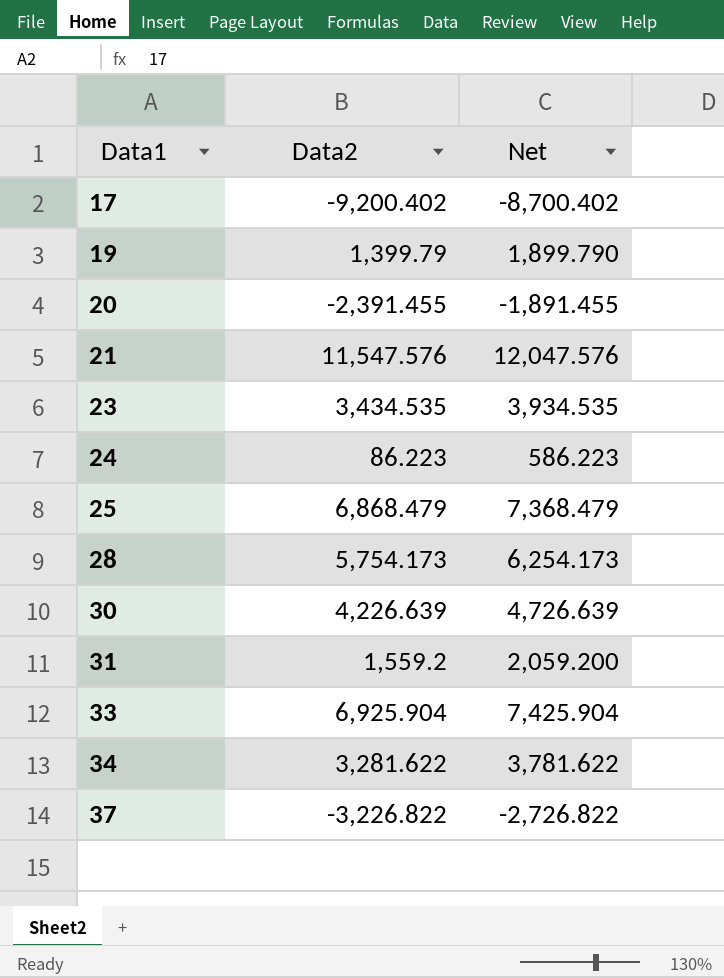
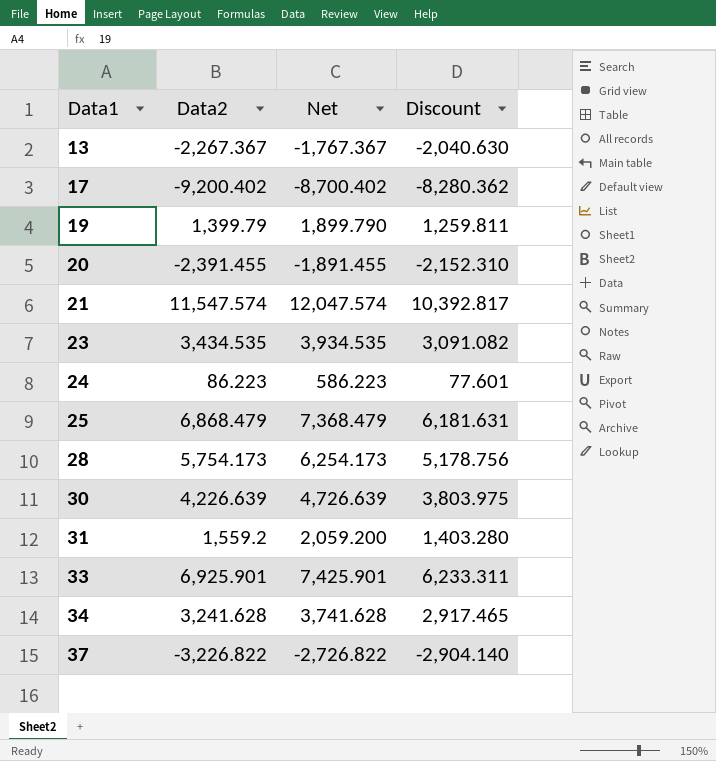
column Discount | formula: none -> [Data2] * 0.9
row 13: none -> -2,267.367 | -1,767.367 | -2,040.630
21 | Data2: 11,547.576 -> 11,547.574
21 | Net: 12,047.576 -> 12,047.574
33 | Data2: 6,925.904 -> 6,925.901
33 | Net: 7,425.904 -> 7,425.901
34 | Data2: 3,281.622 -> 3,241.628
34 | Net: 3,781.622 -> 3,741.628

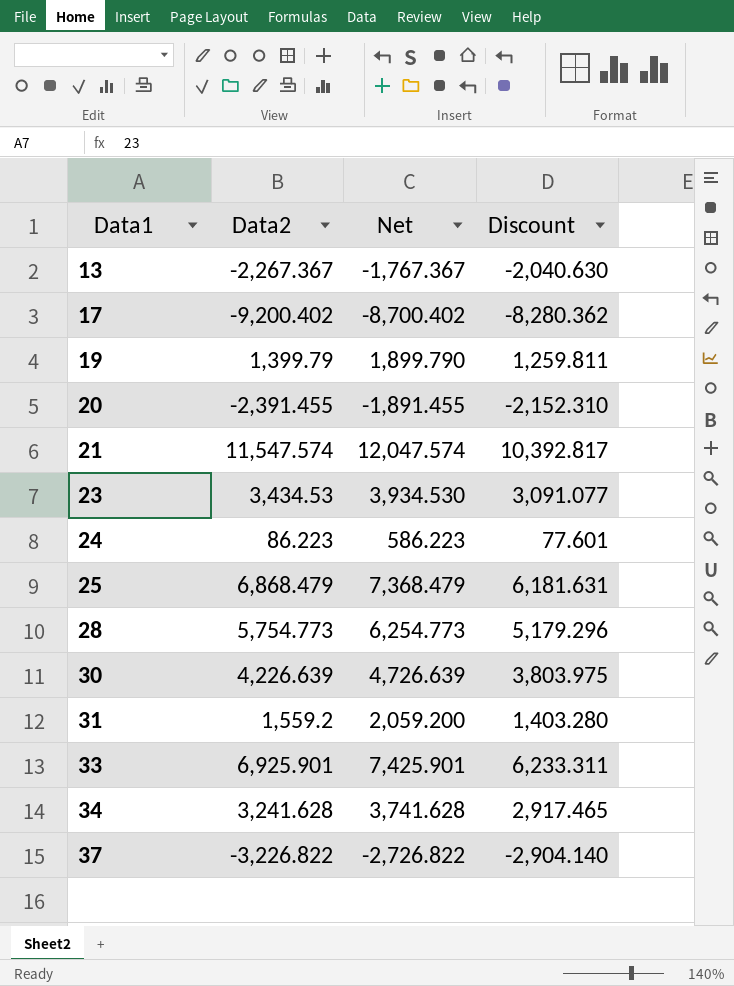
23 | Data2: 3,434.535 -> 3,434.53
23 | Net: 3,934.535 -> 3,934.530
23 | Discount: 3,091.082 -> 3,091.077
28 | Data2: 5,754.173 -> 5,754.773
28 | Net: 6,254.173 -> 6,254.773
28 | Discount: 5,178.756 -> 5,179.296

